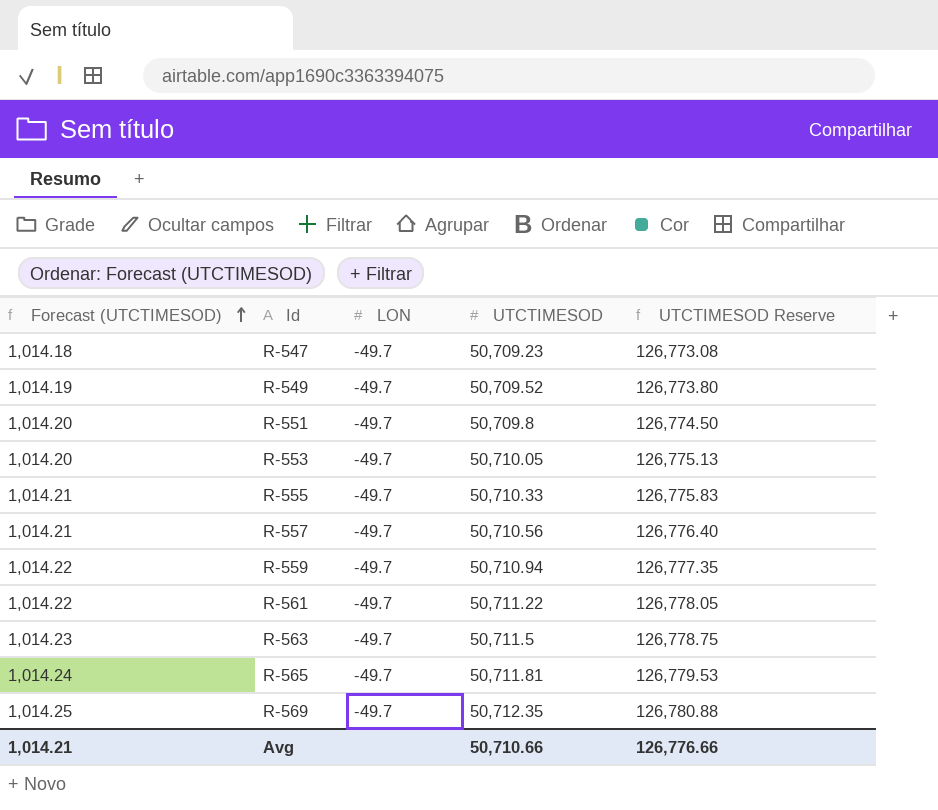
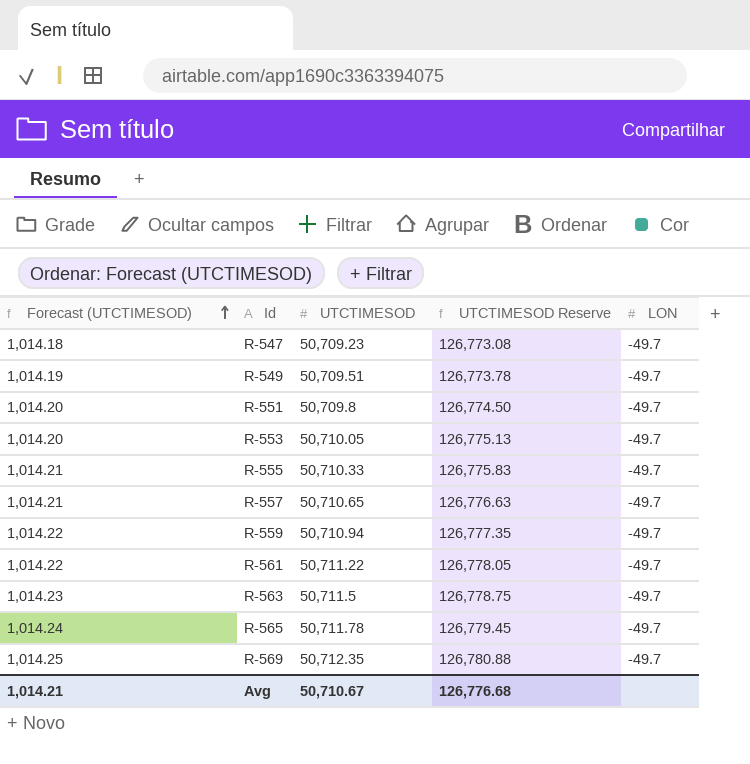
column LON | position: 3 -> 5
R-549 | UTCTIMESOD: 50,709.52 -> 50,709.51
R-549 | UTCTIMESOD Reserve: 126,773.80 -> 126,773.78
R-557 | UTCTIMESOD: 50,710.56 -> 50,710.65
R-557 | UTCTIMESOD Reserve: 126,776.40 -> 126,776.63
R-565 | UTCTIMESOD: 50,711.81 -> 50,711.78
R-565 | UTCTIMESOD Reserve: 126,779.53 -> 126,779.45
Avg | UTCTIMESOD: 50,710.66 -> 50,710.67
Avg | UTCTIMESOD Reserve: 126,776.66 -> 126,776.68

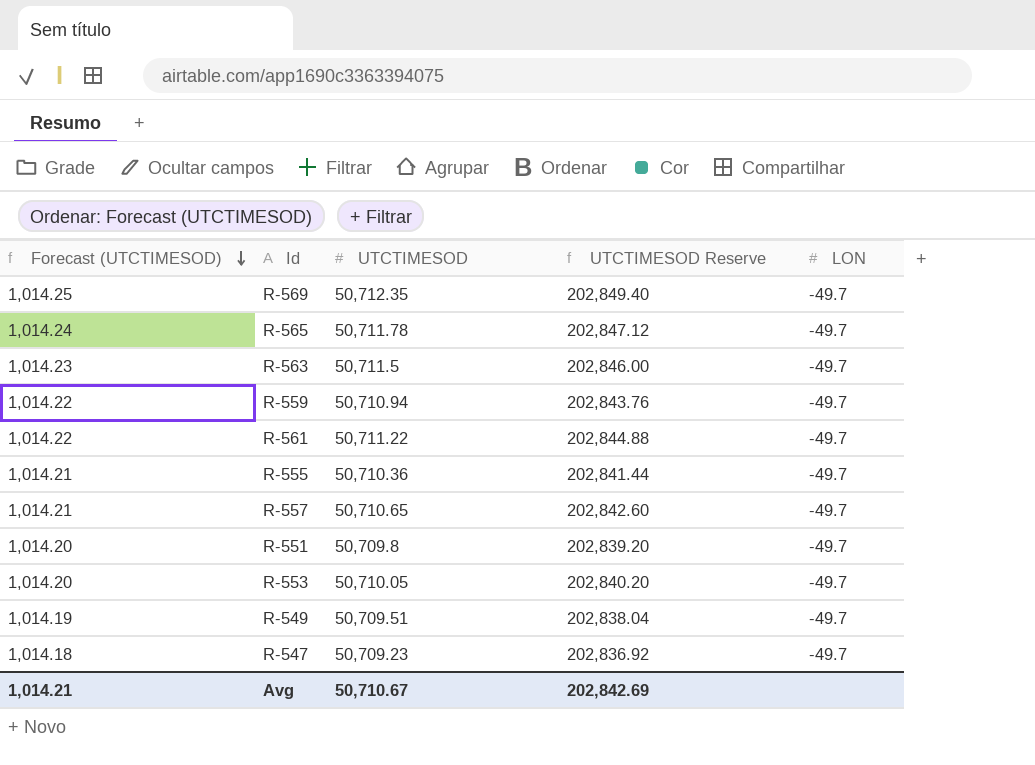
row order: Forecast (UTCTIMESOD) ascending -> Forecast (UTCTIMESOD) descending
column UTCTIMESOD Reserve | formula: [UTCTIMESOD] * 2.5 -> [UTCTIMESOD] * 4
R-555 | UTCTIMESOD: 50,710.33 -> 50,710.36
Avg | UTCTIMESOD Reserve: 126,776.68 -> 202,842.69

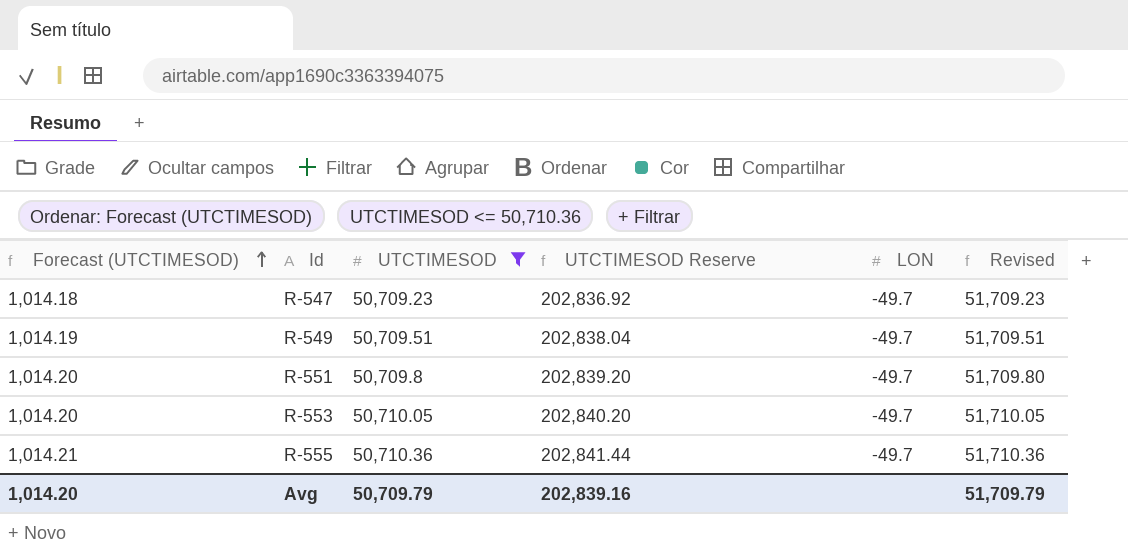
filter: none -> UTCTIMESOD <= 50,710.36
row order: Forecast (UTCTIMESOD) descending -> Forecast (UTCTIMESOD) ascending
column Revised | formula: none -> [UTCTIMESOD] + 1000
Avg | Forecast (UTCTIMESOD): 1,014.21 -> 1,014.20
Avg | UTCTIMESOD: 50,710.67 -> 50,709.79
Avg | UTCTIMESOD Reserve: 202,842.69 -> 202,839.16

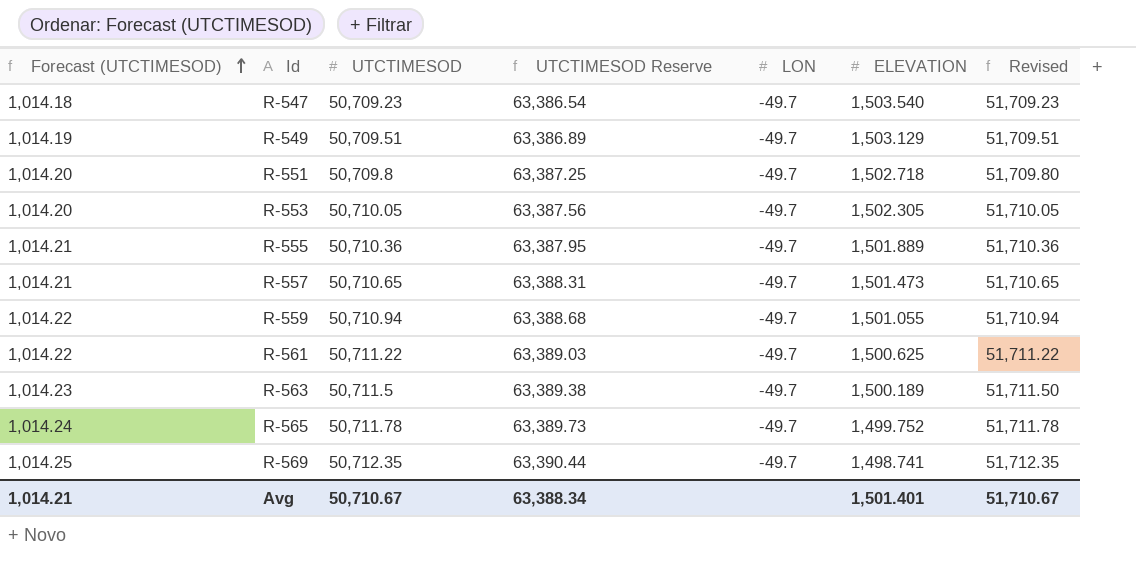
filter: UTCTIMESOD <= 50,710.36 -> none
column UTCTIMESOD Reserve | formula: [UTCTIMESOD] * 4 -> [UTCTIMESOD] * 1.25
column ELEVATION | position: none -> 6
Avg | Forecast (UTCTIMESOD): 1,014.20 -> 1,014.21
Avg | UTCTIMESOD: 50,709.79 -> 50,710.67
Avg | UTCTIMESOD Reserve: 202,839.16 -> 63,388.34
Avg | Revised: 51,709.79 -> 51,710.67

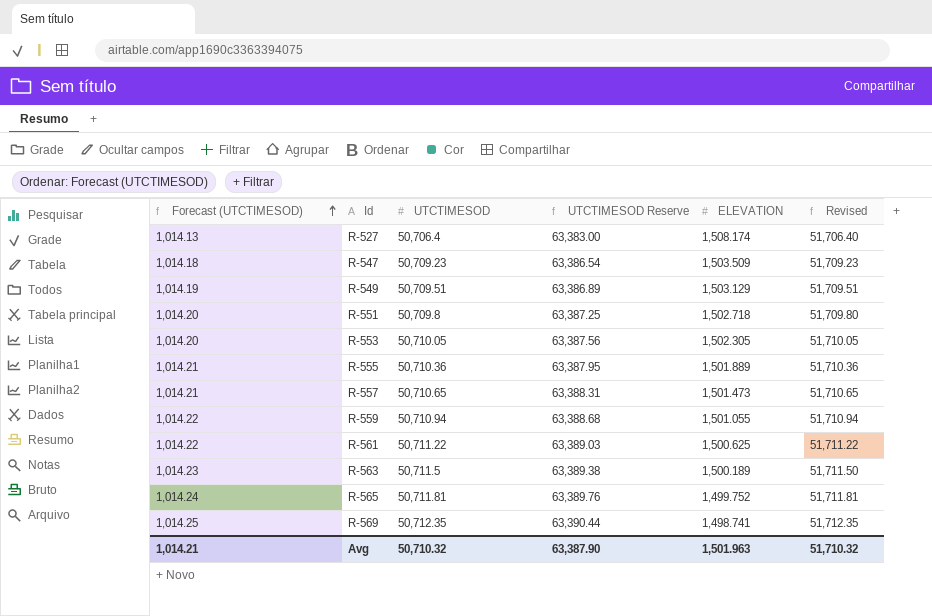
column LON | position: 5 -> none
row R-527: none -> 1,014.13 | 50,706.4 | 63,383.00 | 1,508.174 | 51,706.40
R-547 | ELEVATION: 1,503.540 -> 1,503.509
R-565 | UTCTIMESOD: 50,711.78 -> 50,711.81
R-565 | UTCTIMESOD Reserve: 63,389.73 -> 63,389.76
R-565 | Revised: 51,711.78 -> 51,711.81
Avg | UTCTIMESOD: 50,710.67 -> 50,710.32
Avg | UTCTIMESOD Reserve: 63,388.34 -> 63,387.90
Avg | ELEVATION: 1,501.401 -> 1,501.963
Avg | Revised: 51,710.67 -> 51,710.32

